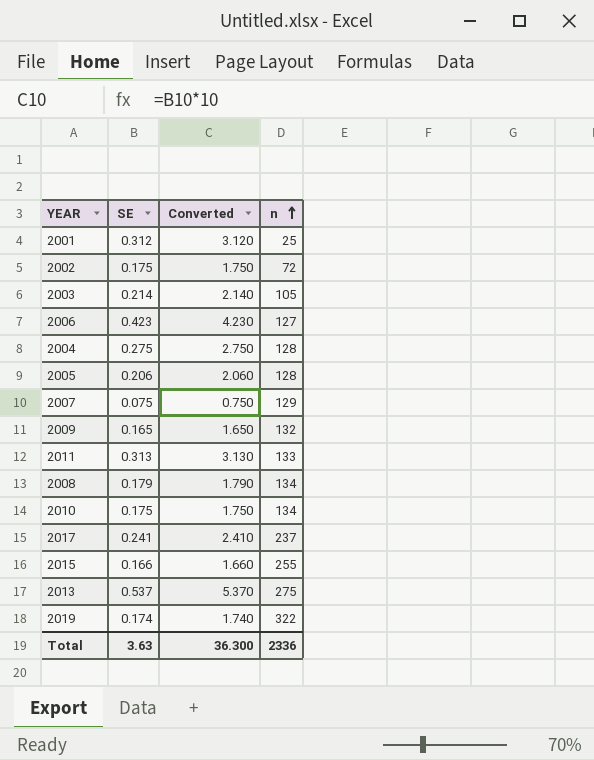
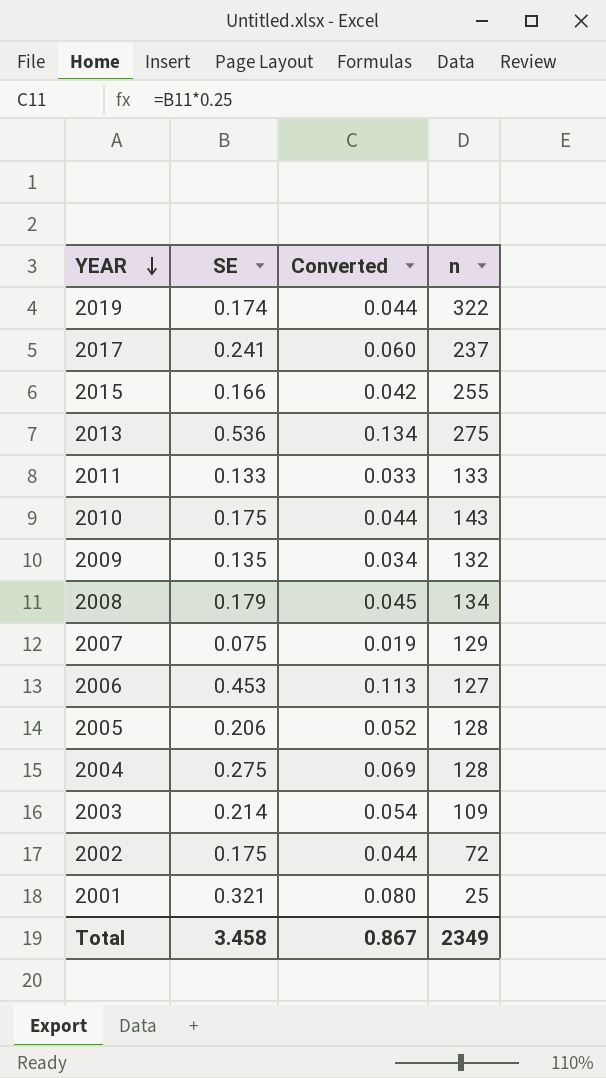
row order: n ascending -> YEAR descending
column Converted | formula: [SE] * 10 -> [SE] * 0.25
2013 | SE: 0.537 -> 0.536
2011 | SE: 0.313 -> 0.133
2010 | n: 134 -> 143
2009 | SE: 0.165 -> 0.135
2006 | SE: 0.423 -> 0.453
2003 | n: 105 -> 109
2001 | SE: 0.312 -> 0.321
Total | SE: 3.63 -> 3.458
Total | Converted: 36.300 -> 0.867
Total | n: 2336 -> 2349

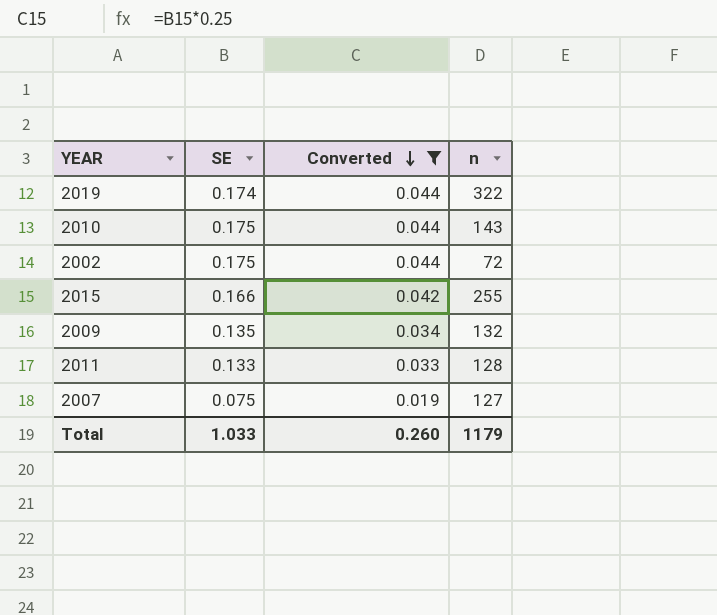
filter: none -> Converted <= 0.044
row order: YEAR descending -> Converted descending
2011 | n: 133 -> 128
2007 | n: 129 -> 127
Total | SE: 3.458 -> 1.033
Total | Converted: 0.867 -> 0.260
Total | n: 2349 -> 1179

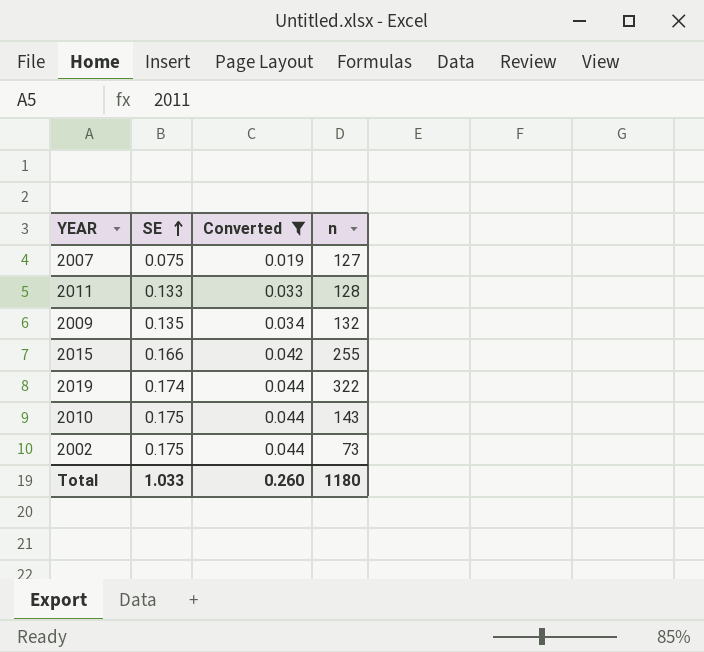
row order: Converted descending -> SE ascending
2002 | n: 72 -> 73
Total | n: 1179 -> 1180

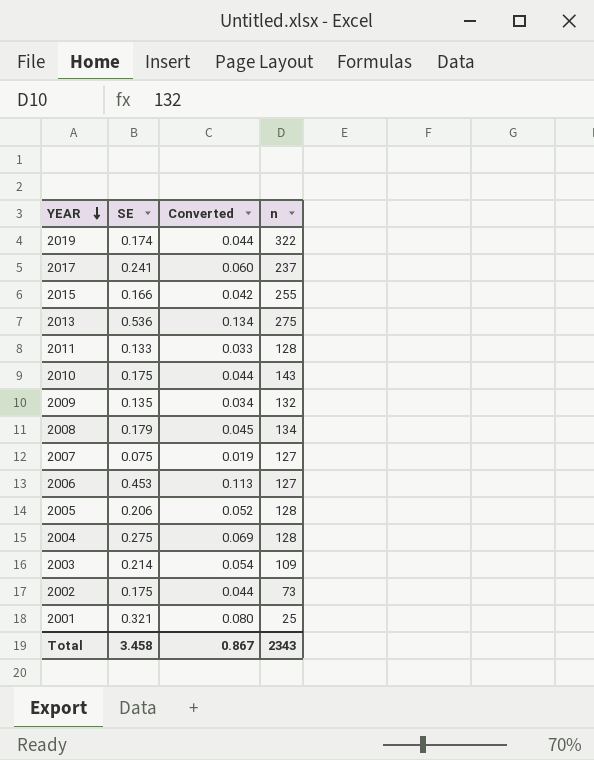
filter: Converted <= 0.044 -> none
row order: SE ascending -> YEAR descending
Total | SE: 1.033 -> 3.458
Total | Converted: 0.260 -> 0.867
Total | n: 1180 -> 2343

